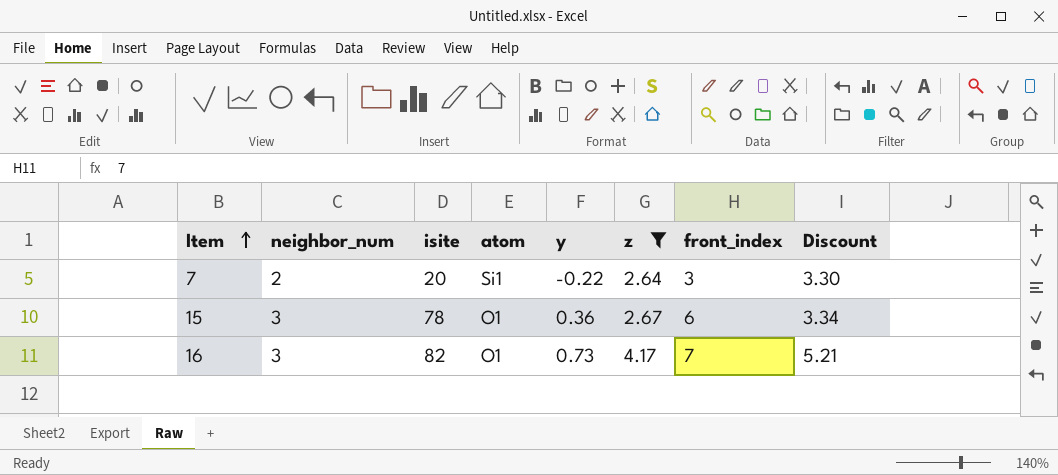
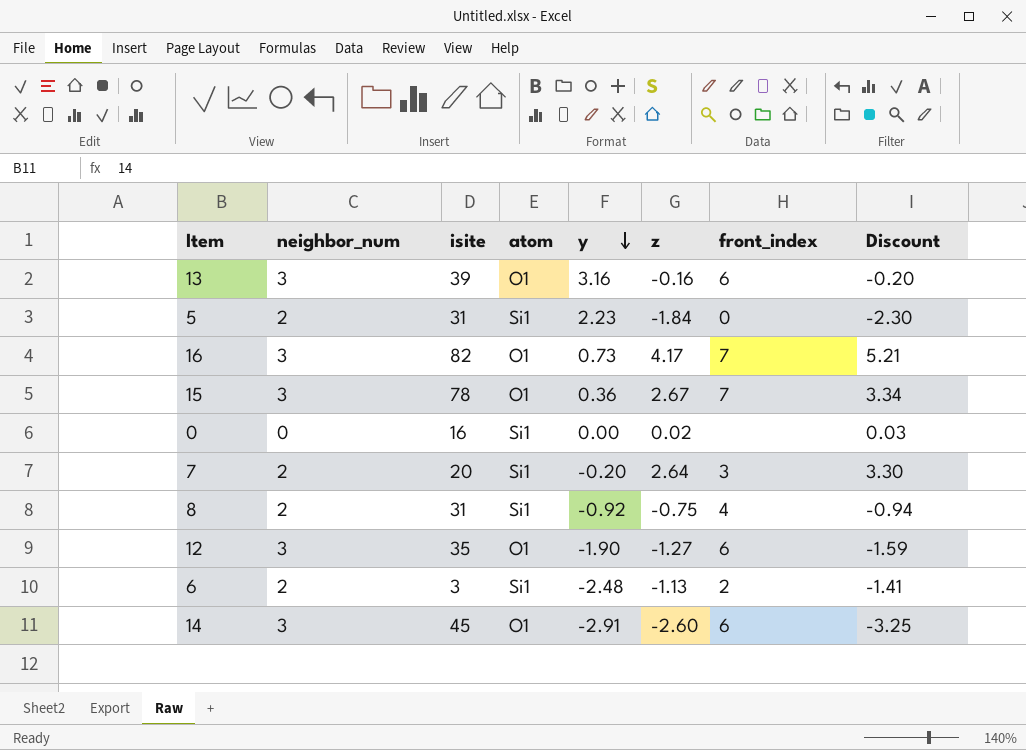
filter: z >= 2.64 -> none
row order: Item ascending -> y descending
15 | front_index: 6 -> 7
7 | y: -0.22 -> -0.20

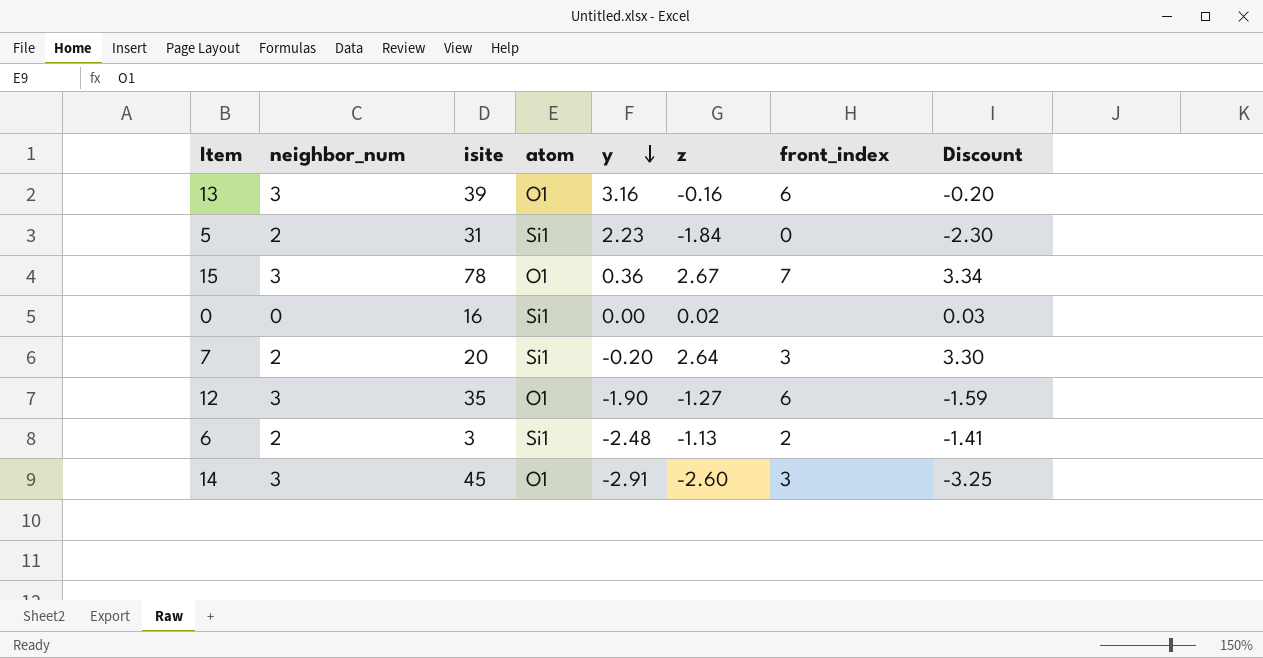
row 16: 3 | 82 | O1 | 0.73 | 4.17 | 7 | 5.21 -> none
row 8: 2 | 31 | Si1 | -0.92 | -0.75 | 4 | -0.94 -> none
14 | front_index: 6 -> 3

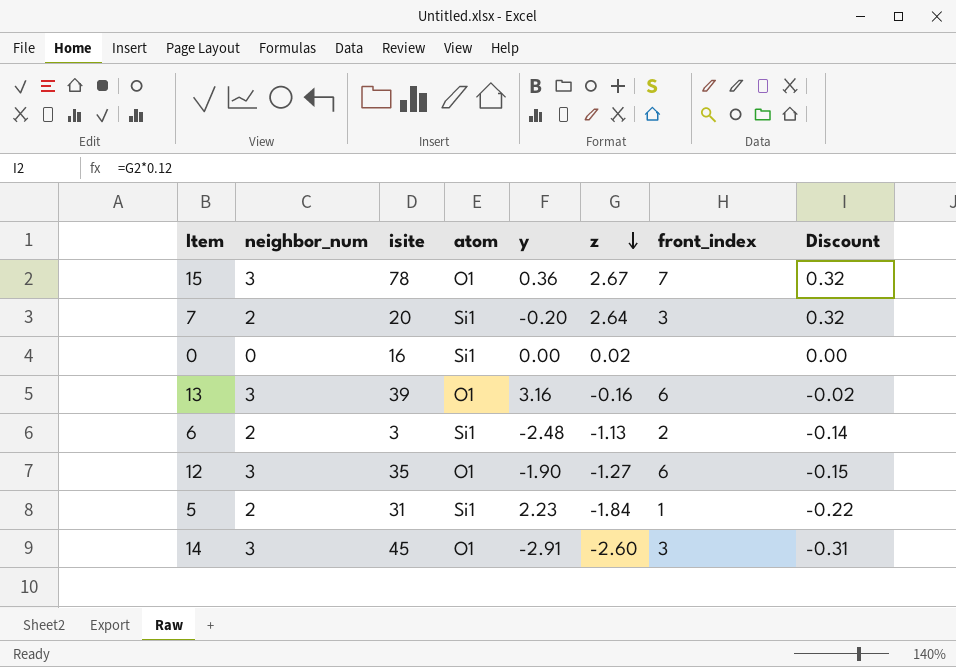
row order: y descending -> z descending
column Discount | formula: [z] * 1.25 -> [z] * 0.12
5 | front_index: 0 -> 1

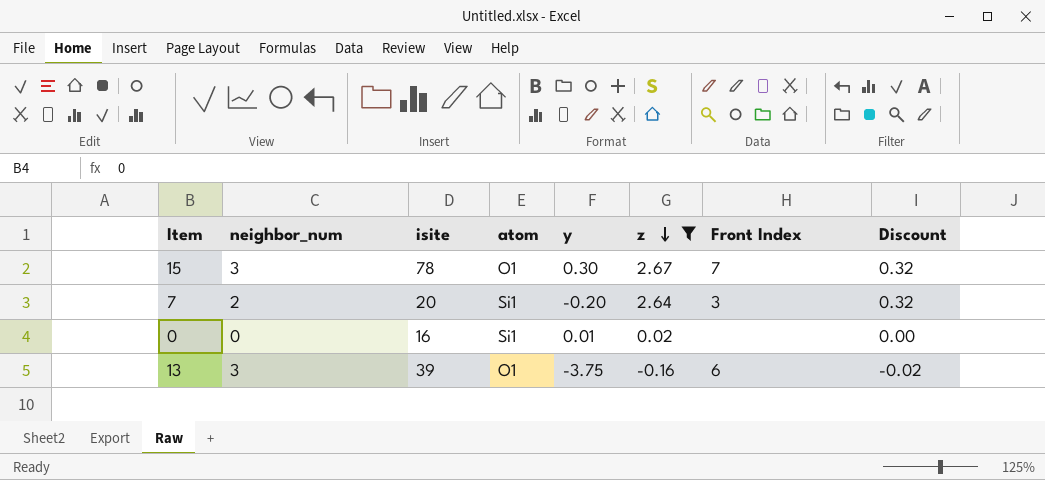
filter: none -> z >= -0.16
column name: front_index -> Front Index
15 | y: 0.36 -> 0.30
0 | y: 0.00 -> 0.01
13 | y: 3.16 -> -3.75

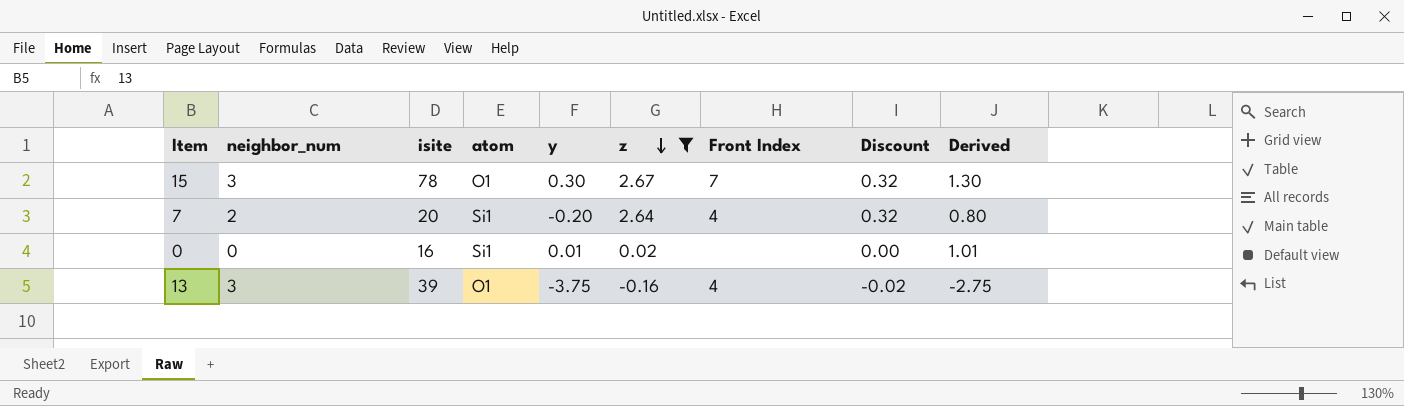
column Derived | formula: none -> [y] + 1
7 | Front Index: 3 -> 4
13 | Front Index: 6 -> 4

